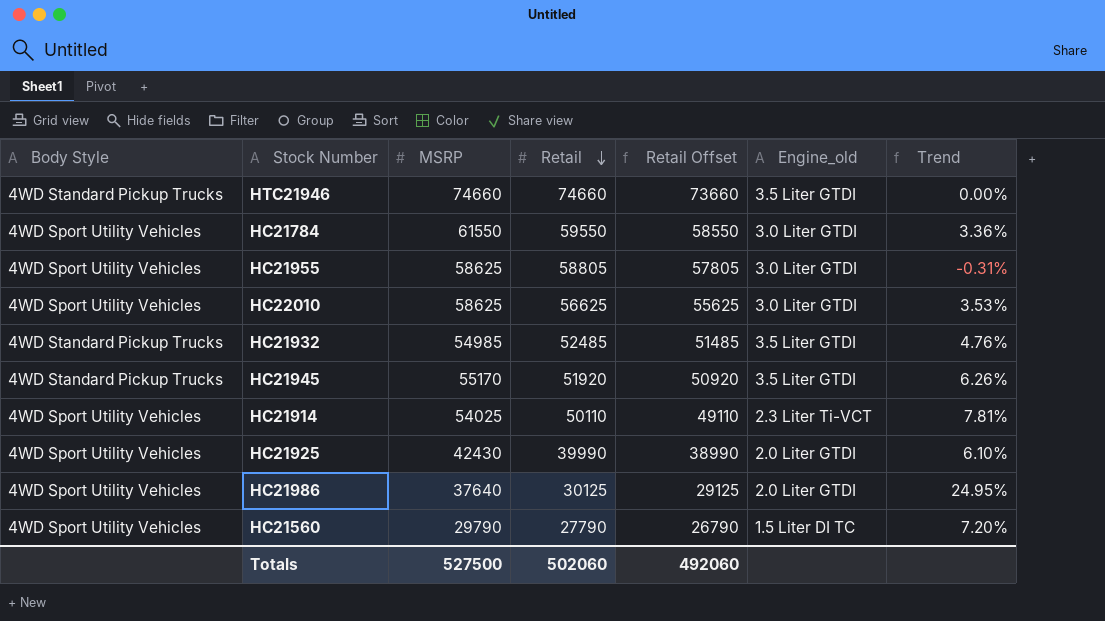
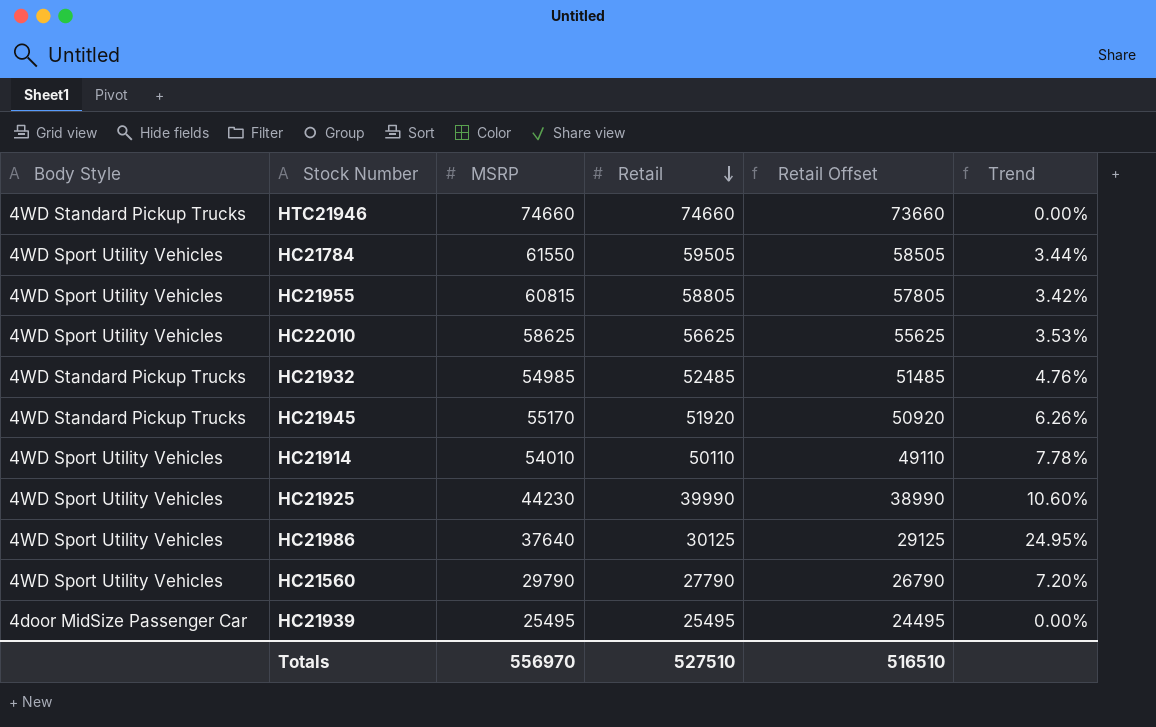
column Engine_old | position: 6 -> none
HC21784 | Retail: 59550 -> 59505
HC21784 | Retail Offset: 58550 -> 58505
HC21784 | Trend: 3.36% -> 3.44%
HC21955 | MSRP: 58625 -> 60815
HC21955 | Trend: -0.31% -> 3.42%
HC21914 | MSRP: 54025 -> 54010
HC21914 | Trend: 7.81% -> 7.78%
HC21925 | MSRP: 42430 -> 44230
HC21925 | Trend: 6.10% -> 10.60%
row HC21939: none -> 4door MidSize Passenger Car | 25495 | 25495 | 24495 | 0.00%
Totals | MSRP: 527500 -> 556970
Totals | Retail: 502060 -> 527510
Totals | Retail Offset: 492060 -> 516510

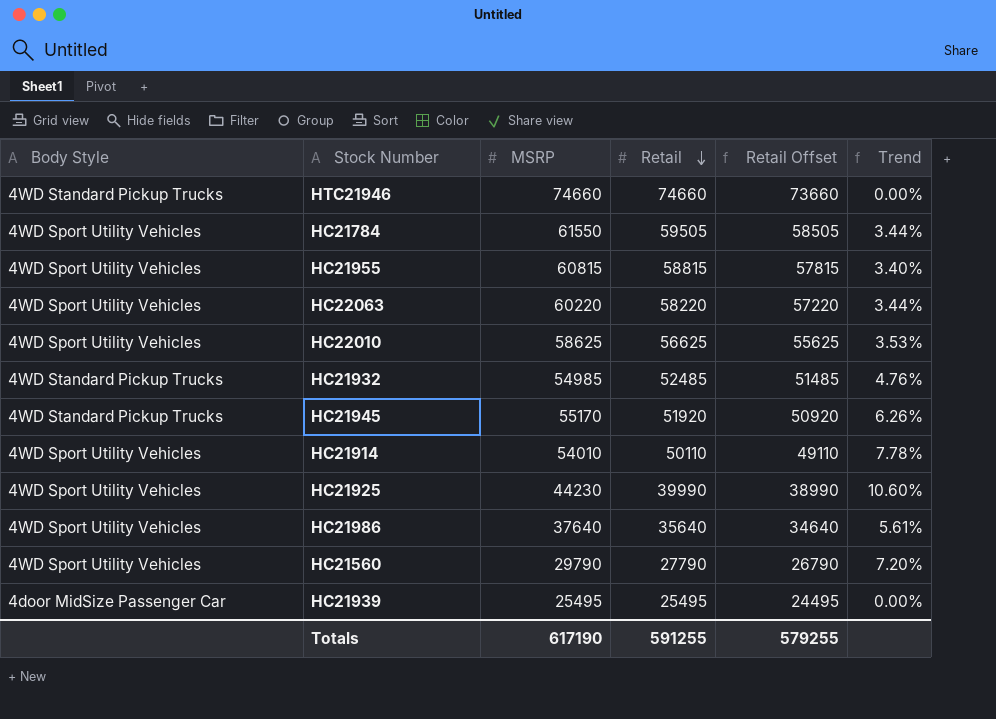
HC21955 | Retail: 58805 -> 58815
HC21955 | Retail Offset: 57805 -> 57815
HC21955 | Trend: 3.42% -> 3.40%
row HC22063: none -> 4WD Sport Utility Vehicles | 60220 | 58220 | 57220 | 3.44%
HC21986 | Retail: 30125 -> 35640
HC21986 | Retail Offset: 29125 -> 34640
HC21986 | Trend: 24.95% -> 5.61%
Totals | MSRP: 556970 -> 617190
Totals | Retail: 527510 -> 591255
Totals | Retail Offset: 516510 -> 579255

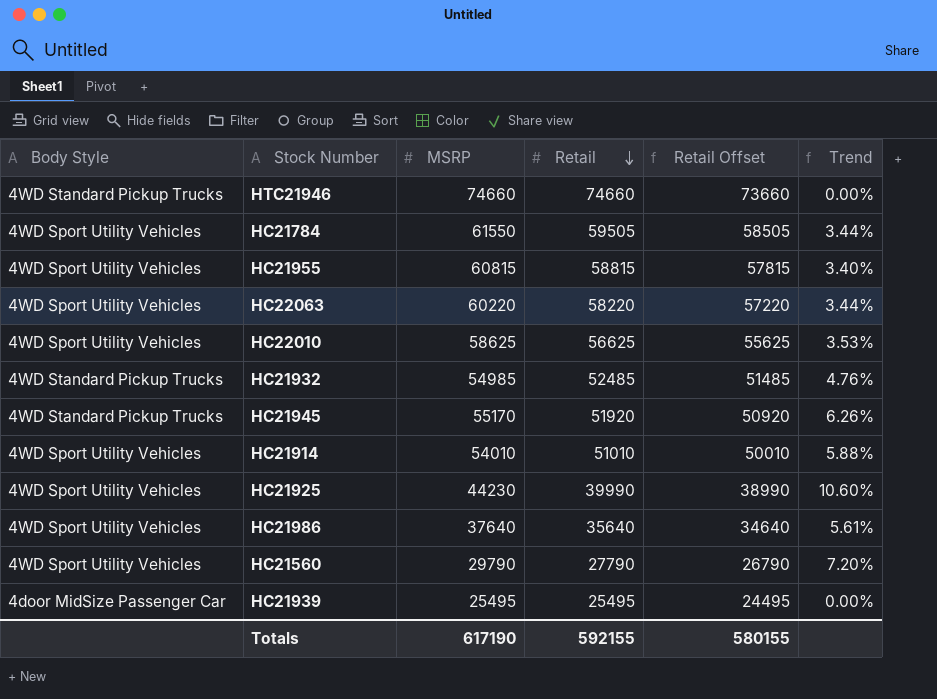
HC21914 | Retail: 50110 -> 51010
HC21914 | Retail Offset: 49110 -> 50010
HC21914 | Trend: 7.78% -> 5.88%
Totals | Retail: 591255 -> 592155
Totals | Retail Offset: 579255 -> 580155

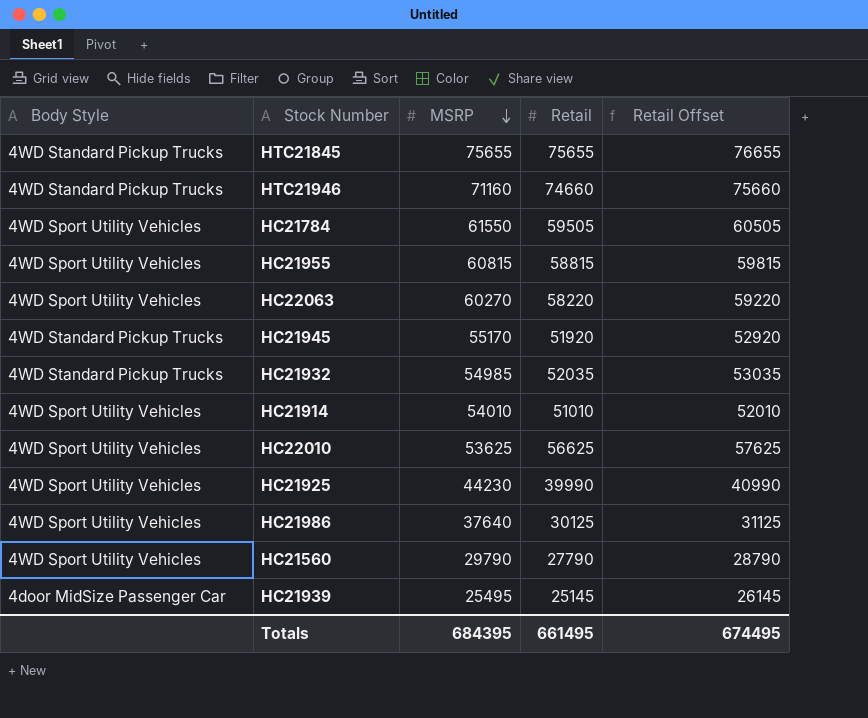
row order: Retail descending -> MSRP descending
column Trend | formula: ([MSRP] - [Retail]) / [Retail] -> none
column Retail Offset | formula: [Retail] - 1000 -> [Retail] + 1000
row HTC21845: none -> 4WD Standard Pickup Trucks | 75655 | 75655 | 76655
HTC21946 | MSRP: 74660 -> 71160
HC22063 | MSRP: 60220 -> 60270
HC21932 | Retail: 52485 -> 52035
HC22010 | MSRP: 58625 -> 53625
HC21986 | Retail: 35640 -> 30125
HC21939 | Retail: 25495 -> 25145
Totals | MSRP: 617190 -> 684395
Totals | Retail: 592155 -> 661495
Totals | Retail Offset: 580155 -> 674495

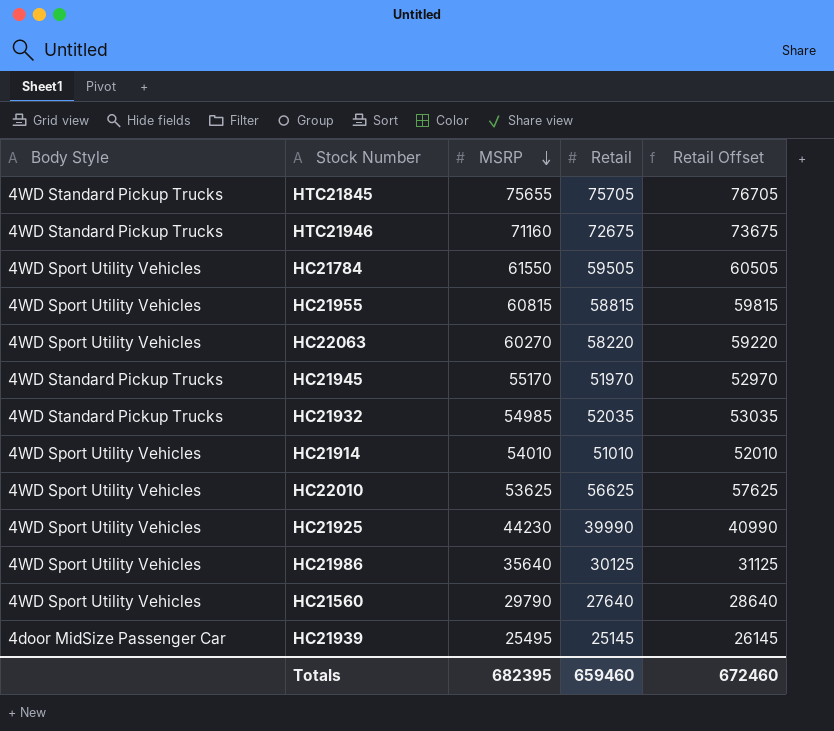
HTC21845 | Retail: 75655 -> 75705
HTC21845 | Retail Offset: 76655 -> 76705
HTC21946 | Retail: 74660 -> 72675
HTC21946 | Retail Offset: 75660 -> 73675
HC21945 | Retail: 51920 -> 51970
HC21945 | Retail Offset: 52920 -> 52970
HC21986 | MSRP: 37640 -> 35640
HC21560 | Retail: 27790 -> 27640
HC21560 | Retail Offset: 28790 -> 28640
Totals | MSRP: 684395 -> 682395
Totals | Retail: 661495 -> 659460
Totals | Retail Offset: 674495 -> 672460

